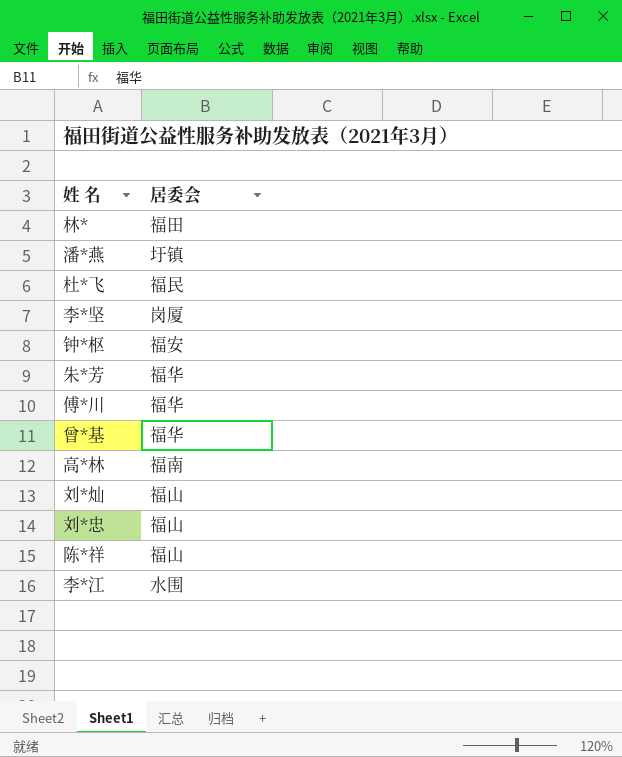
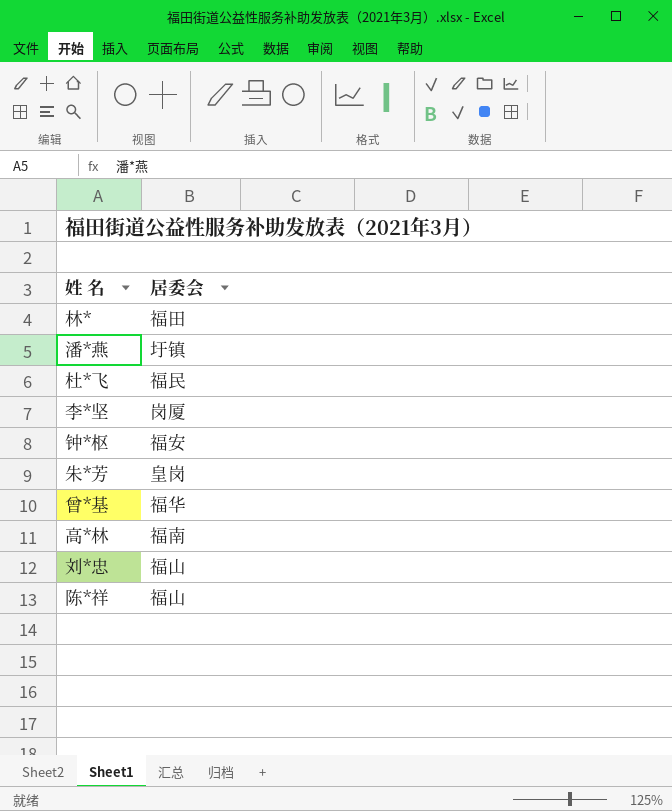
row 傅*川: 福华 -> none
row 刘*灿: 福山 -> none
row 李*江: 水围 -> none
朱*芳 | 居委会: 福华 -> 皇岗

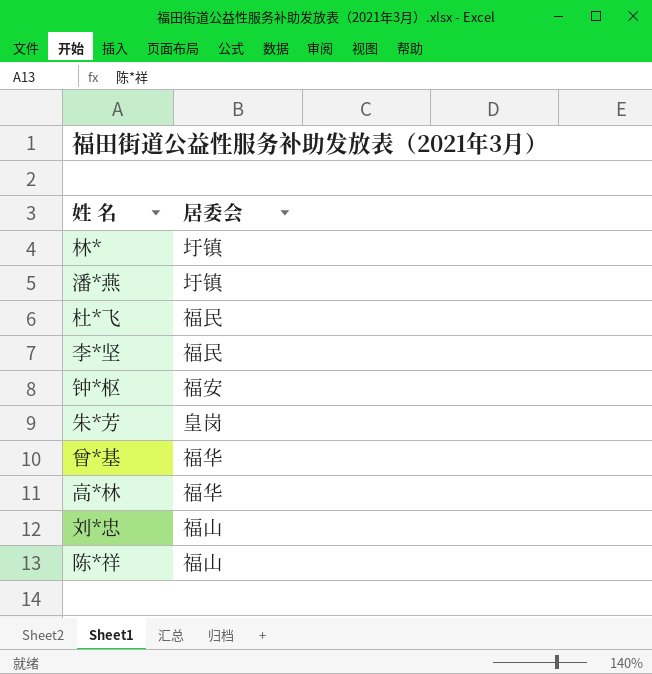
林* | 居委会: 福田 -> 圩镇
李*坚 | 居委会: 岗厦 -> 福民
高*林 | 居委会: 福南 -> 福华

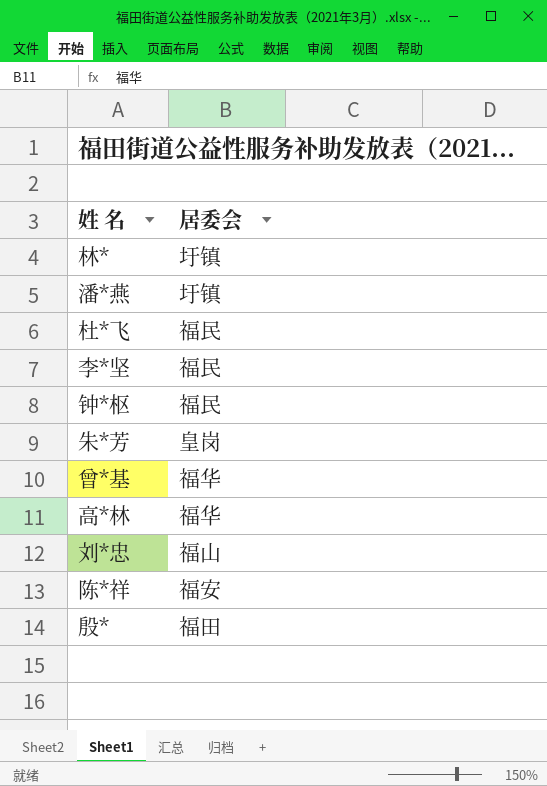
钟*枢 | 居委会: 福安 -> 福民
陈*祥 | 居委会: 福山 -> 福安
row 殷*: none -> 福田

